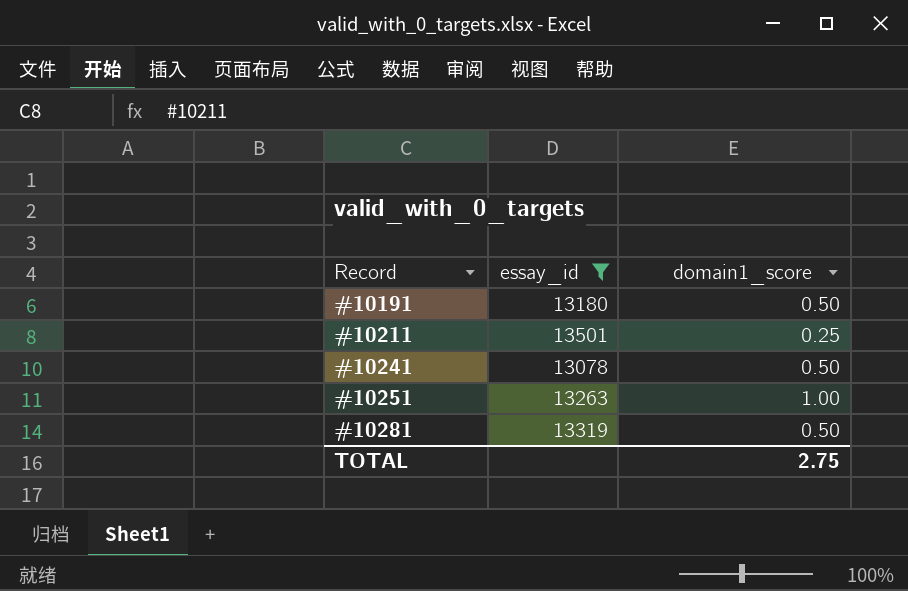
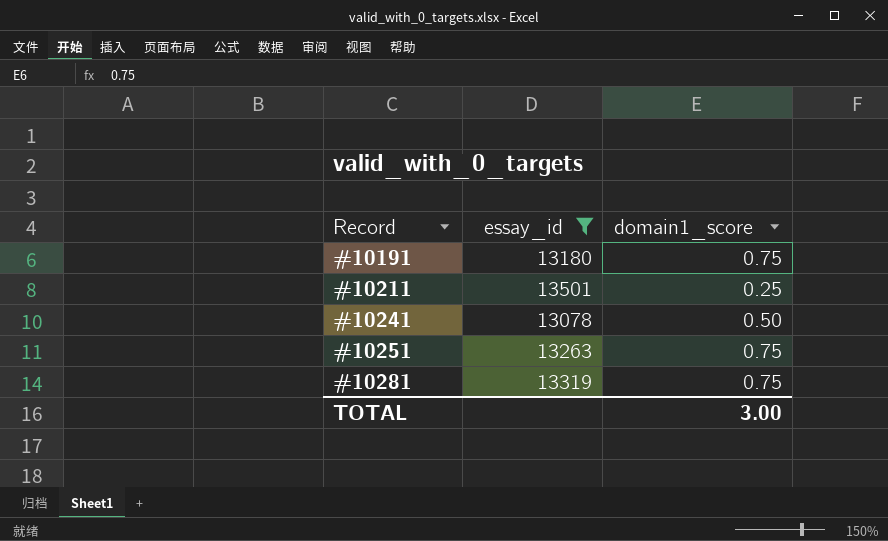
#10191 | domain1_score: 0.50 -> 0.75
#10251 | domain1_score: 1.00 -> 0.75
#10281 | domain1_score: 0.50 -> 0.75
TOTAL | domain1_score: 2.75 -> 3.00

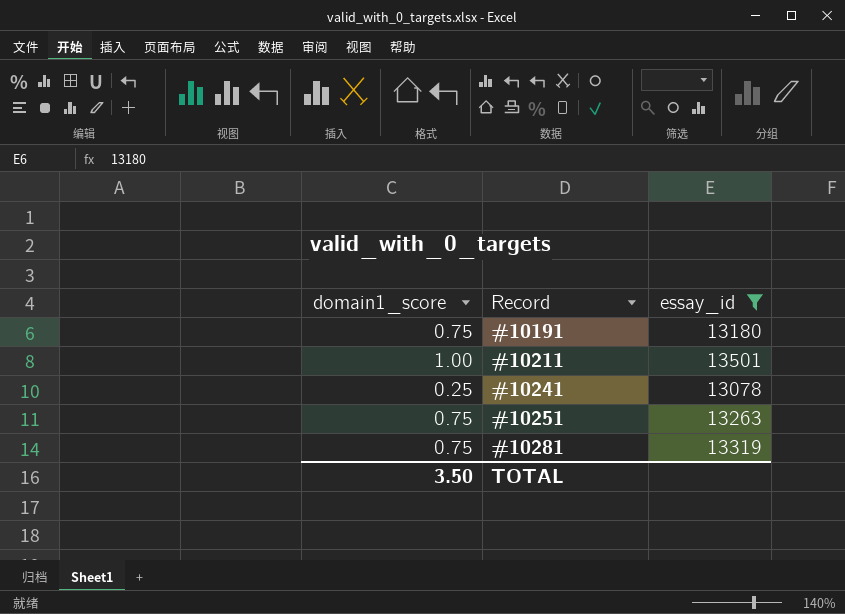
column domain1_score | position: 3 -> 1
#10211 | domain1_score: 0.25 -> 1.00
#10241 | domain1_score: 0.50 -> 0.25
TOTAL | domain1_score: 3.00 -> 3.50

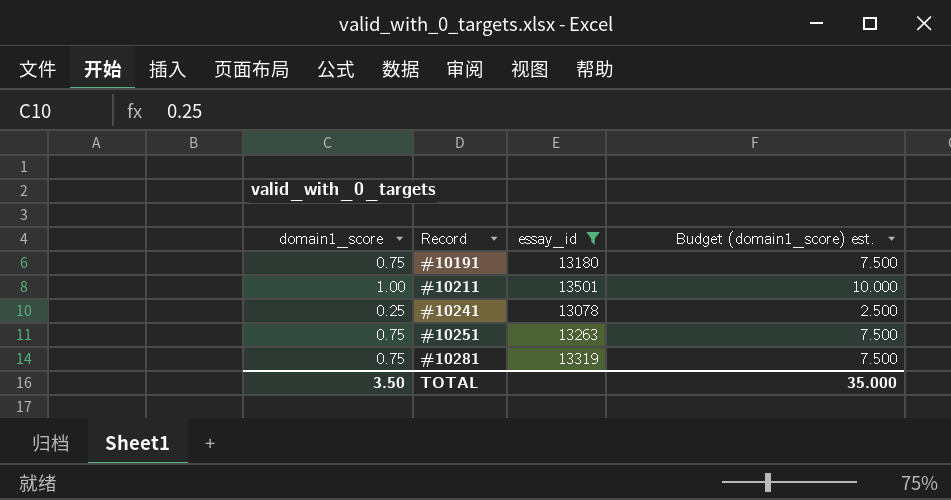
column Budget (domain1_score) est. | formula: none -> [domain1_score] * 10

